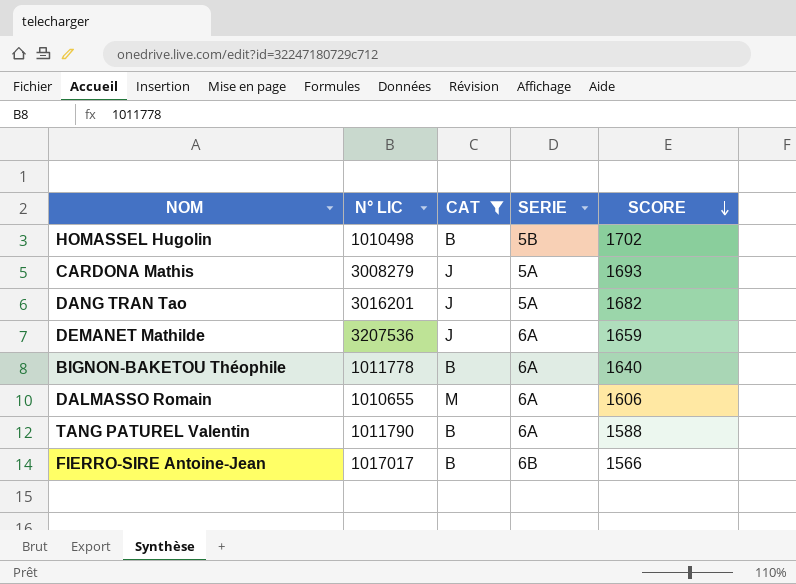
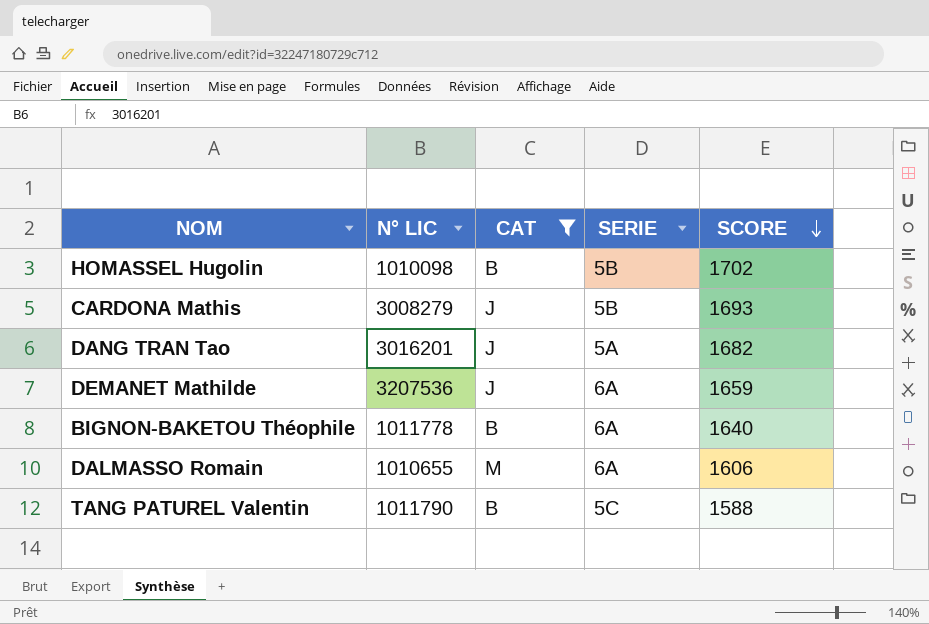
row FIERRO-SIRE Antoine-Jean: 1017017 | B | 6B | 1566 -> none
HOMASSEL Hugolin | N° LIC: 1010498 -> 1010098
CARDONA Mathis | SERIE: 5A -> 5B
TANG PATUREL Valentin | SERIE: 6A -> 5C

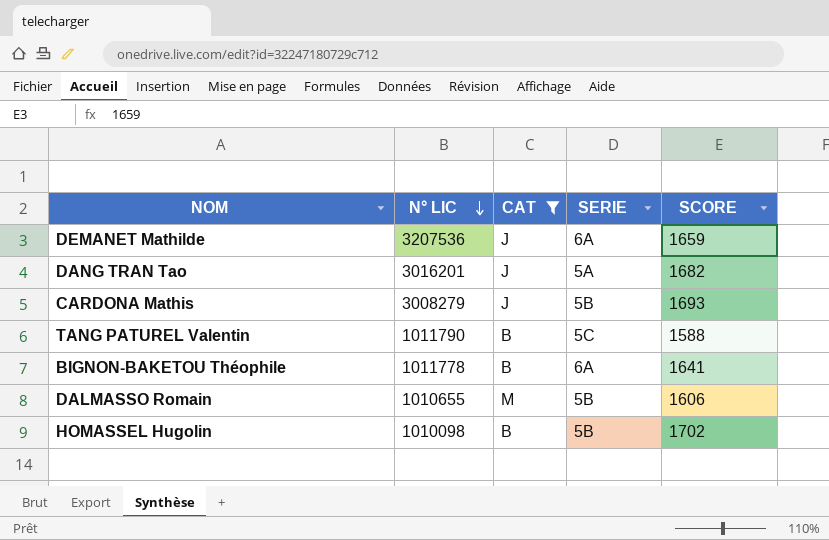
row order: SCORE descending -> N° LIC descending
BIGNON-BAKETOU Théophile | SCORE: 1640 -> 1641
DALMASSO Romain | SERIE: 6A -> 5B

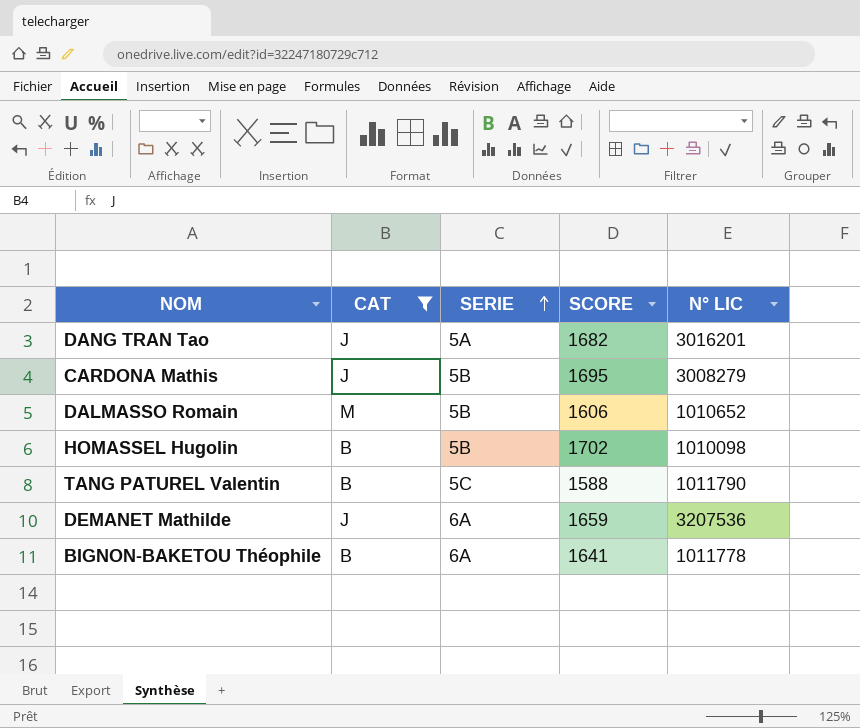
row order: N° LIC descending -> SERIE ascending
column N° LIC | position: 2 -> 5
CARDONA Mathis | SCORE: 1693 -> 1695
DALMASSO Romain | N° LIC: 1010655 -> 1010652

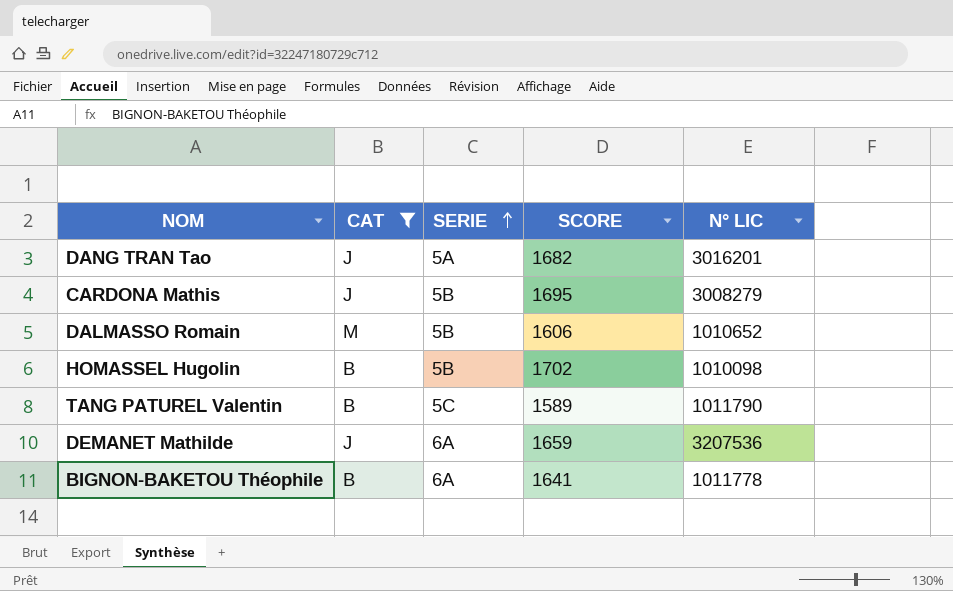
TANG PATUREL Valentin | SCORE: 1588 -> 1589

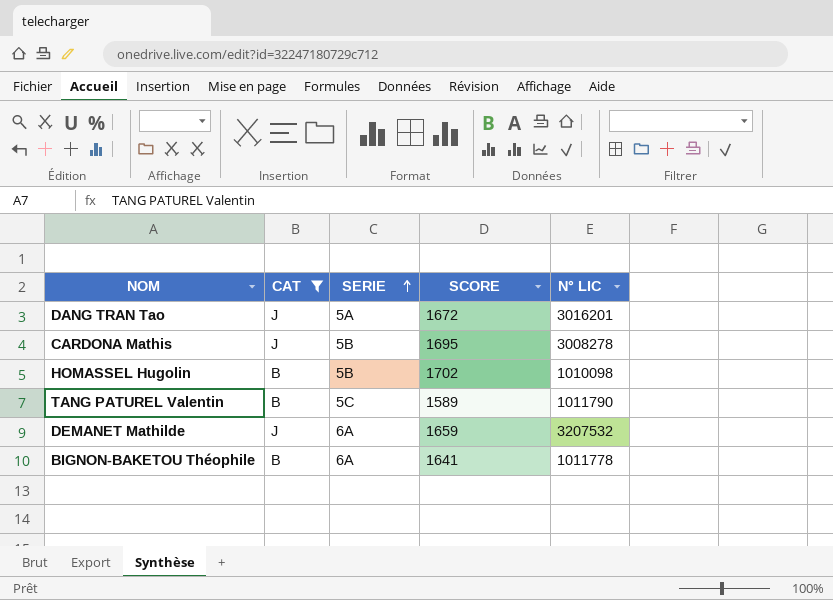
row DALMASSO Romain: M | 5B | 1606 | 1010652 -> none
DANG TRAN Tao | SCORE: 1682 -> 1672
CARDONA Mathis | N° LIC: 3008279 -> 3008278
DEMANET Mathilde | N° LIC: 3207536 -> 3207532

